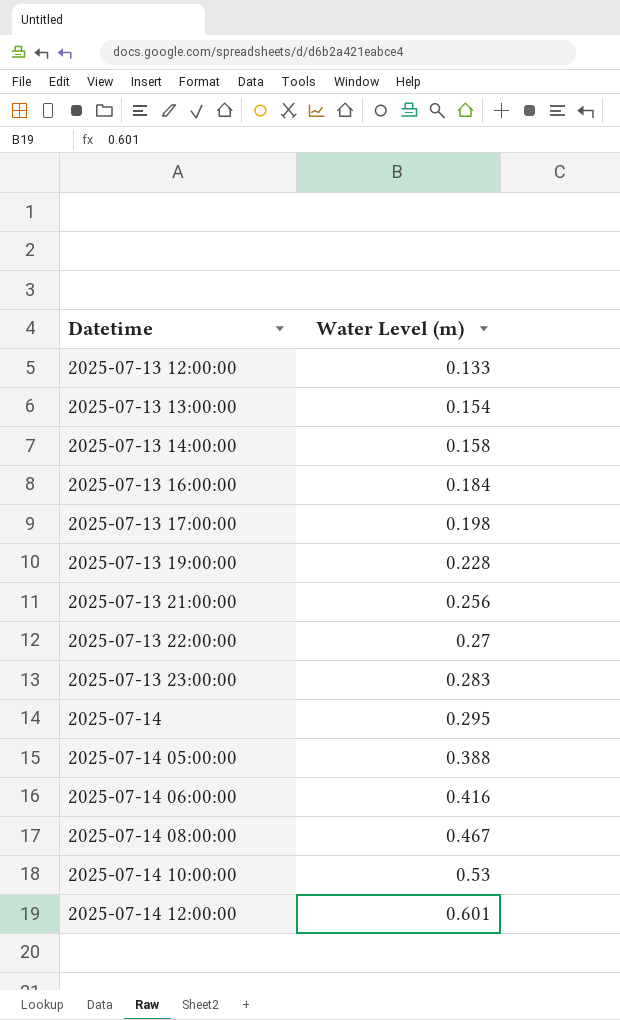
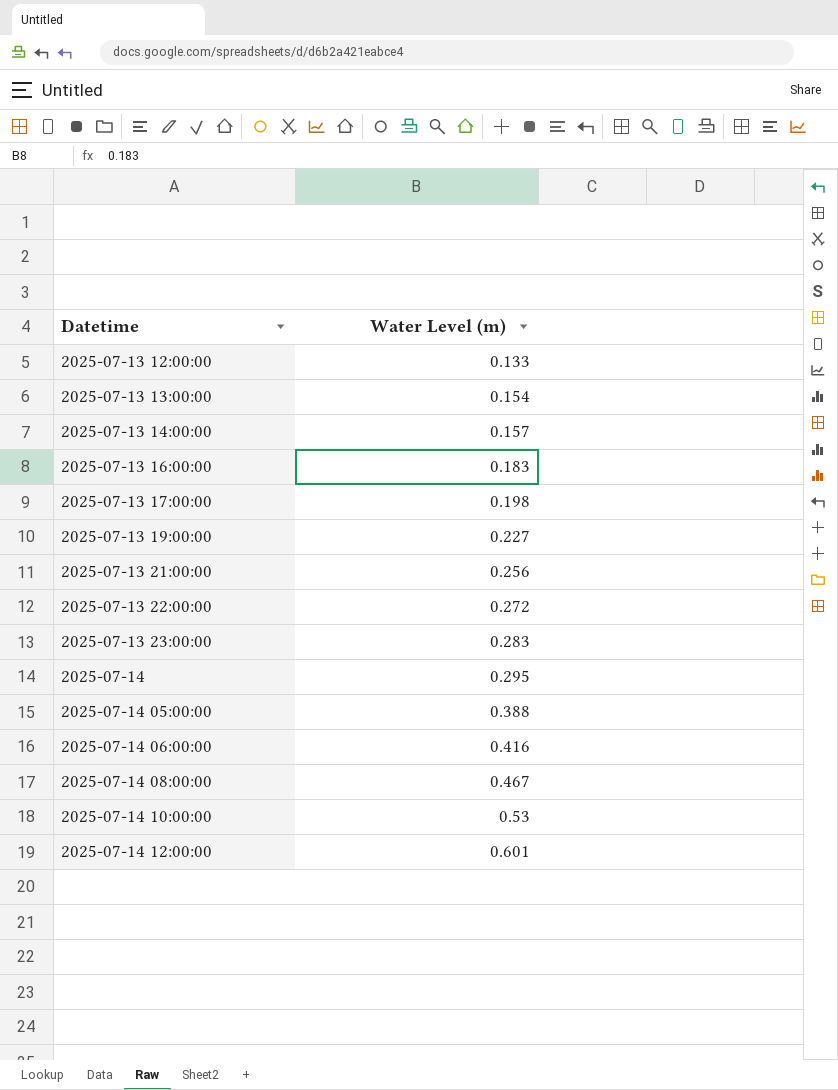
2025-07-13 14:00:00 | Water Level (m): 0.158 -> 0.157
2025-07-13 16:00:00 | Water Level (m): 0.184 -> 0.183
2025-07-13 19:00:00 | Water Level (m): 0.228 -> 0.227
2025-07-13 22:00:00 | Water Level (m): 0.27 -> 0.272

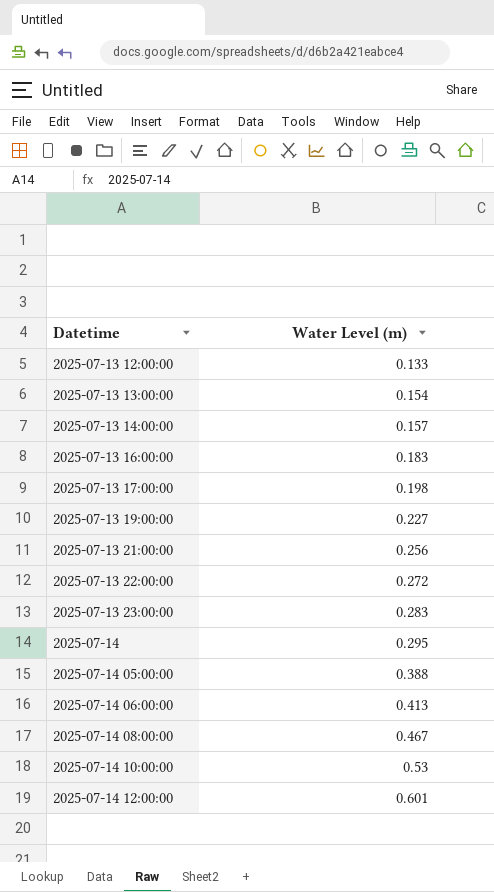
2025-07-14 06:00:00 | Water Level (m): 0.416 -> 0.413

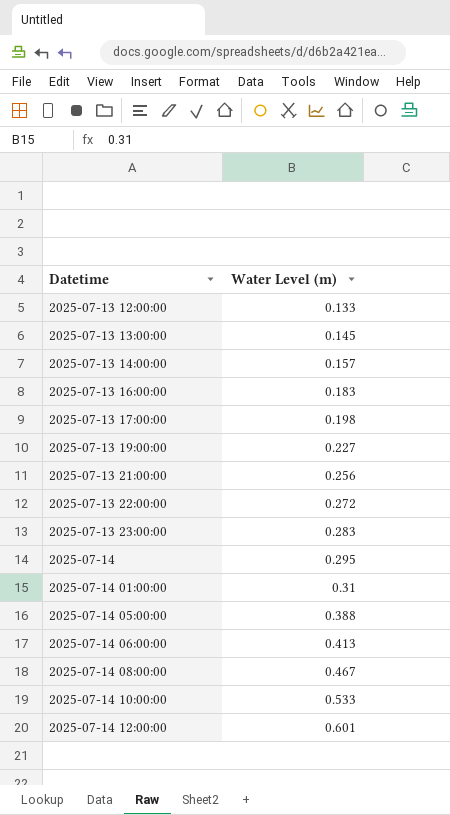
2025-07-13 13:00:00 | Water Level (m): 0.154 -> 0.145
row 2025-07-14 01:00:00: none -> 0.31
2025-07-14 10:00:00 | Water Level (m): 0.53 -> 0.533

